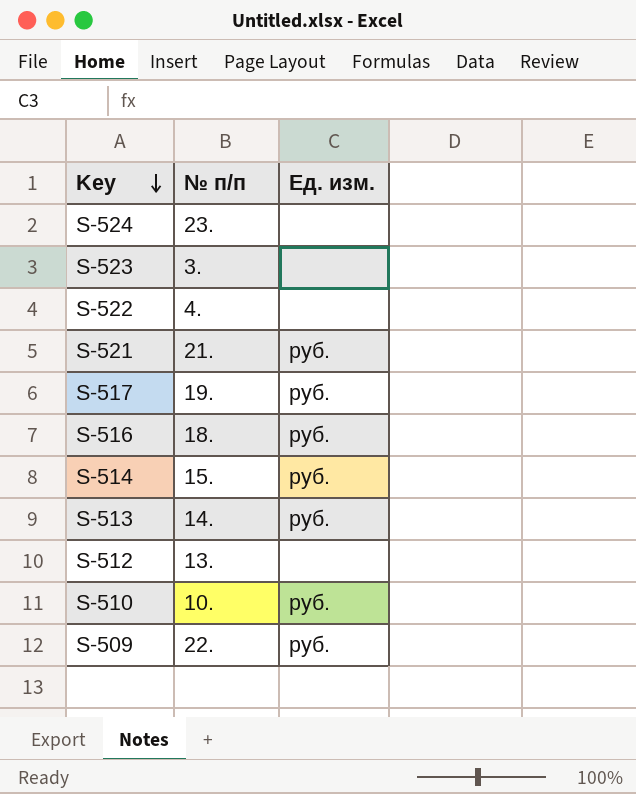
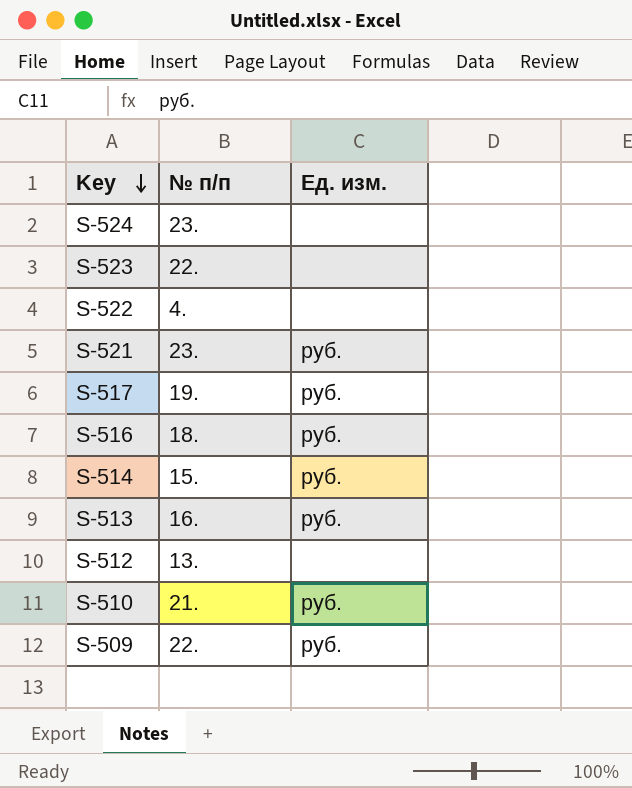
S-523 | № п/п: 3. -> 22.
S-521 | № п/п: 21. -> 23.
S-513 | № п/п: 14. -> 16.
S-510 | № п/п: 10. -> 21.

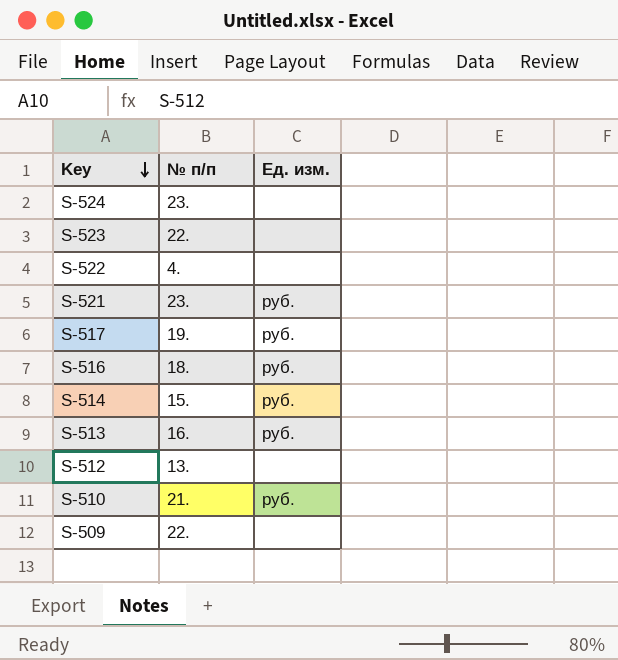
S-509 | Ед. изм.: руб. -> none

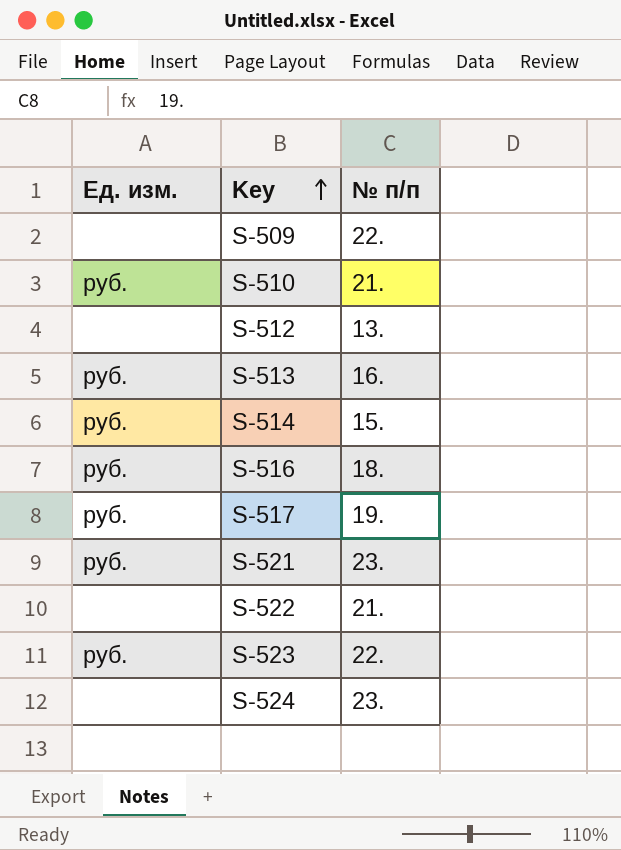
row order: Key descending -> Key ascending
column Ед. изм. | position: 3 -> 1
S-522 | № п/п: 4. -> 21.
S-523 | Ед. изм.: none -> руб.

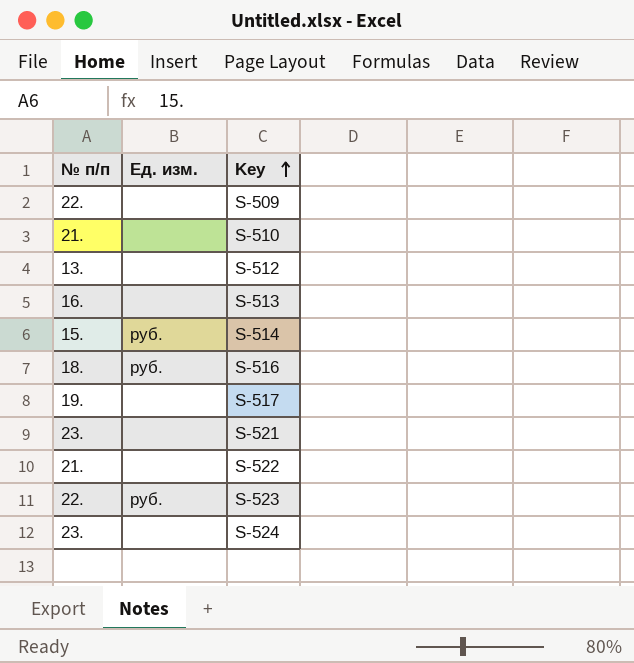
column № п/п | position: 3 -> 1
S-510 | Ед. изм.: руб. -> none
S-513 | Ед. изм.: руб. -> none
S-517 | Ед. изм.: руб. -> none
S-521 | Ед. изм.: руб. -> none

